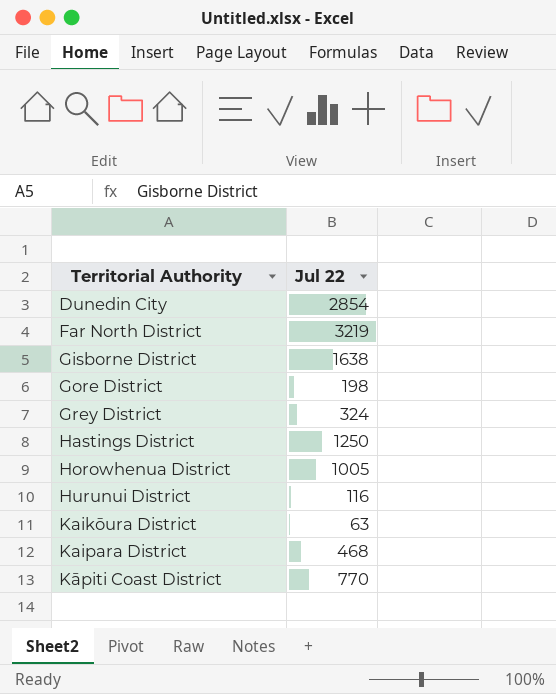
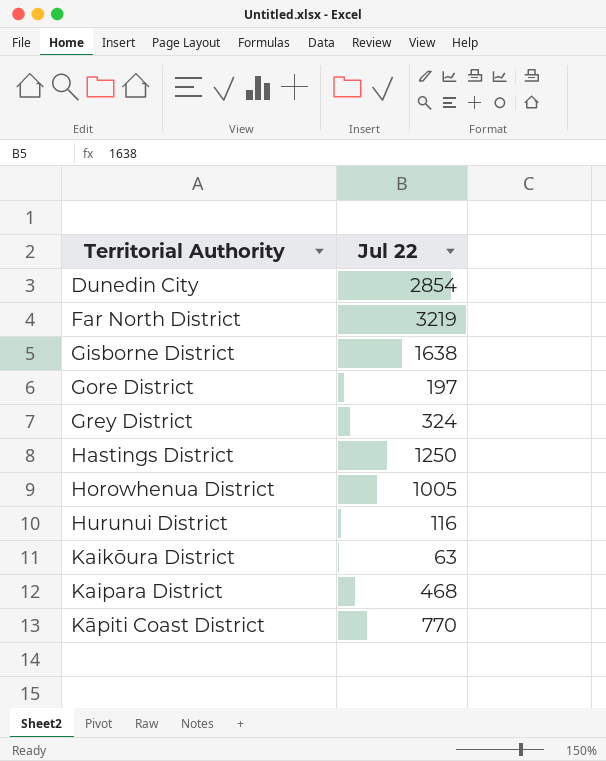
Gore District | Jul 22: 198 -> 197

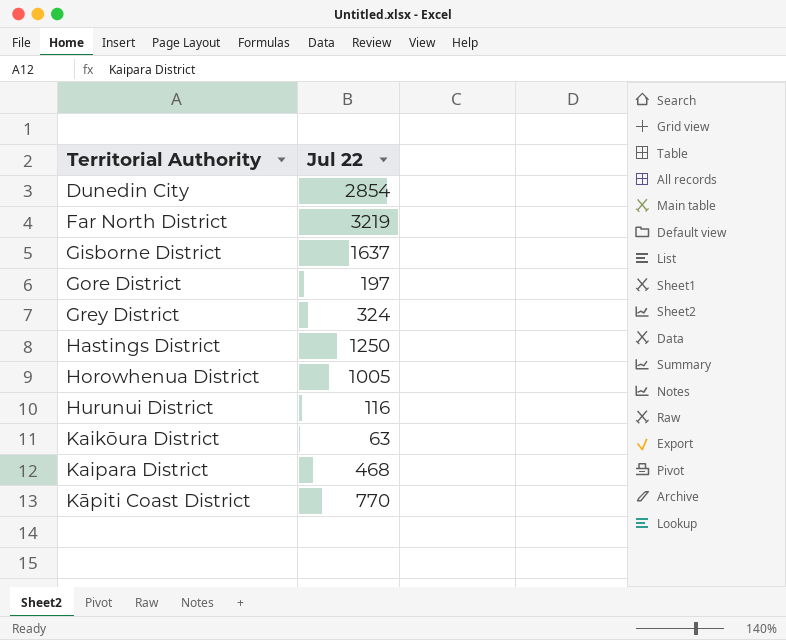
Gisborne District | Jul 22: 1638 -> 1637

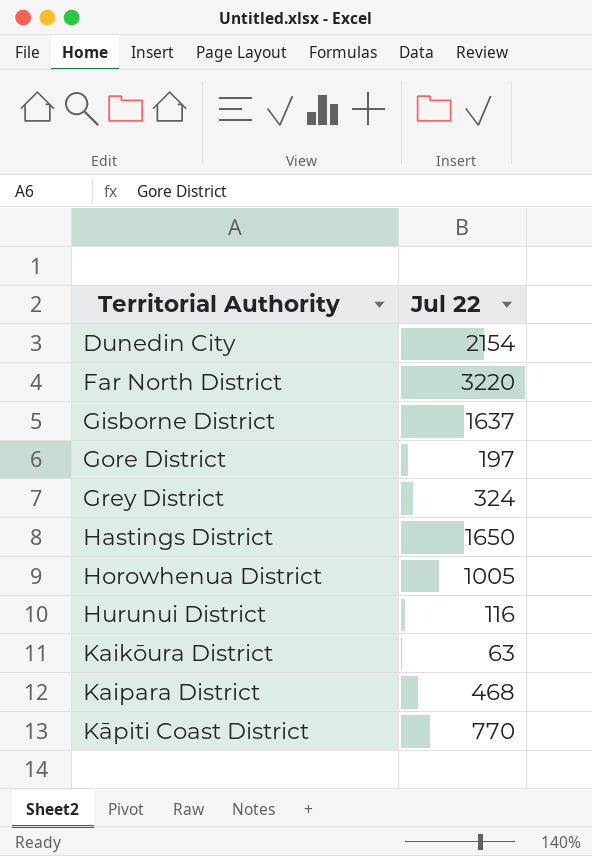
Dunedin City | Jul 22: 2854 -> 2154
Far North District | Jul 22: 3219 -> 3220
Hastings District | Jul 22: 1250 -> 1650

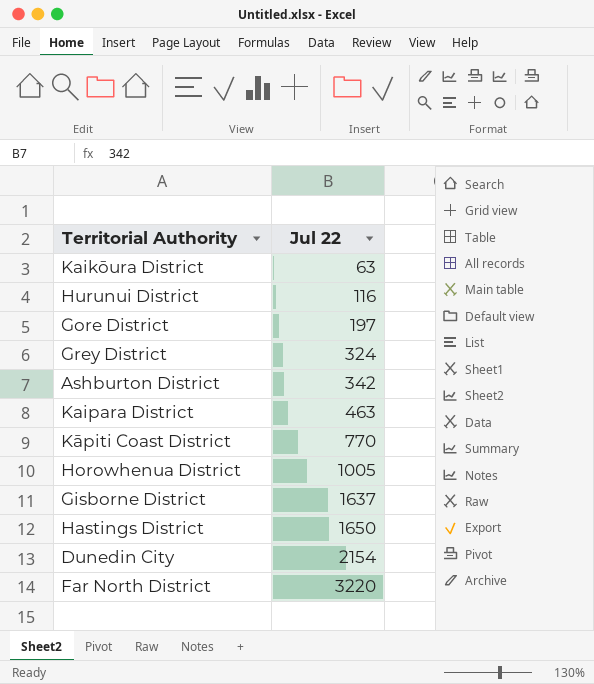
row order: Territorial Authority ascending -> Jul 22 ascending
row Ashburton District: none -> 342
Kaipara District | Jul 22: 468 -> 463

